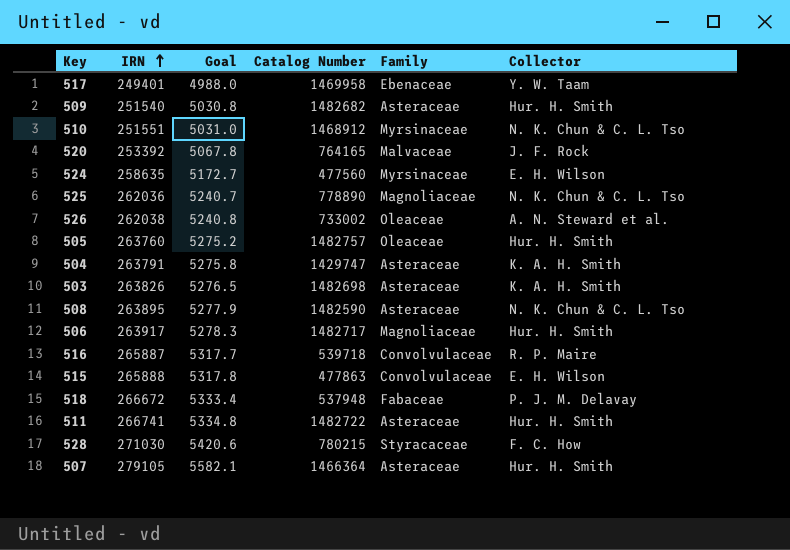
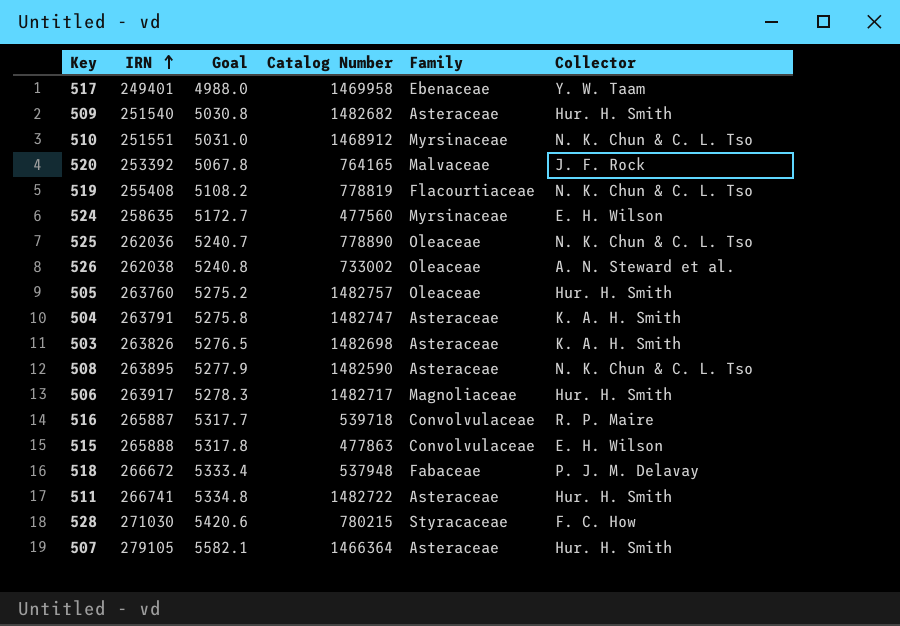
row 519: none -> 255408 | 5108.2 | 778819 | Flacourtiaceae | N. K. Chun & C. L. Tso
525 | Family: Magnoliaceae -> Oleaceae
504 | Catalog Number: 1429747 -> 1482747

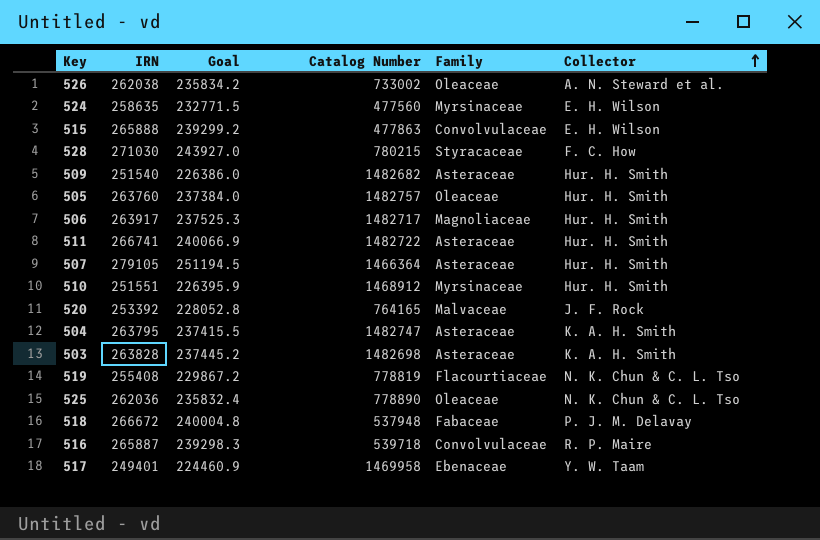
row order: IRN ascending -> Collector ascending
column Goal | formula: [IRN] * 0.02 -> [IRN] * 0.9
row 508: 263895 | 5277.9 | 1482590 | Asteraceae | N. K. Chun & C. L. Tso -> none
510 | Collector: N. K. Chun & C. L. Tso -> Hur. H. Smith
504 | IRN: 263791 -> 263795
503 | IRN: 263826 -> 263828

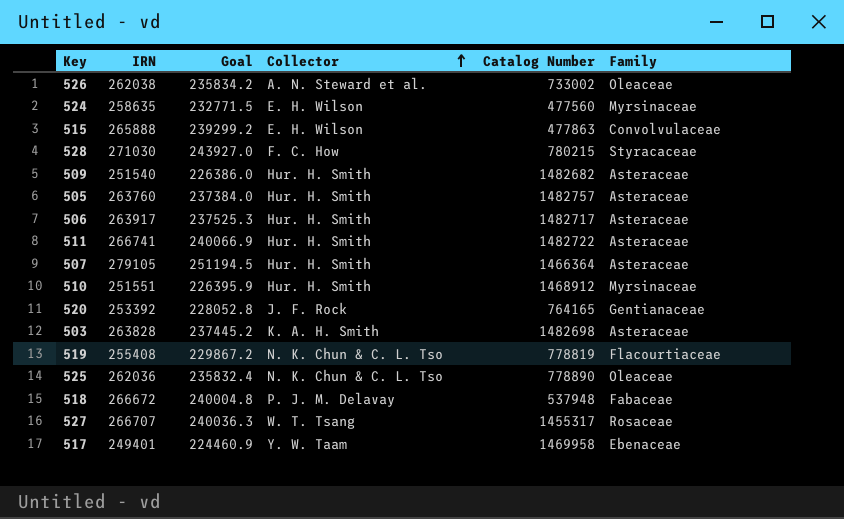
column Collector | position: 6 -> 4
row 504: 263795 | 237415.5 | 1482747 | Asteraceae | K. A. H. Smith -> none
row 516: 265887 | 239298.3 | 539718 | Convolvulaceae | R. P. Maire -> none
505 | Family: Oleaceae -> Asteraceae
506 | Family: Magnoliaceae -> Asteraceae
520 | Family: Malvaceae -> Gentianaceae
row 527: none -> 266707 | 240036.3 | W. T. Tsang | 1455317 | Rosaceae

